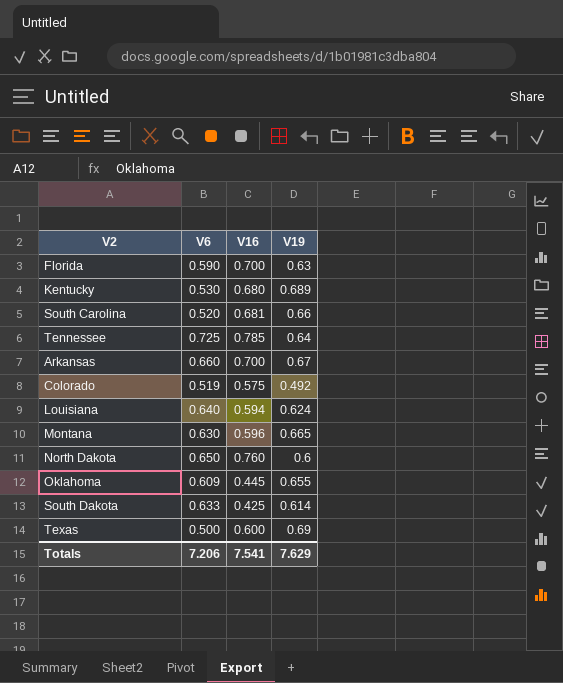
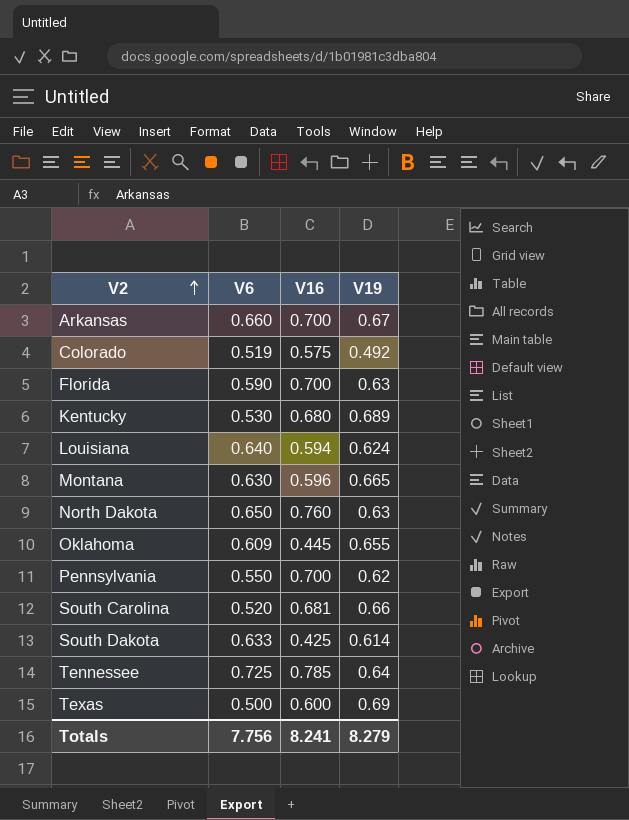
row order: none -> V2 ascending
North Dakota | V19: 0.6 -> 0.63
row Pennsylvania: none -> 0.550 | 0.700 | 0.62
Totals | V6: 7.206 -> 7.756
Totals | V16: 7.541 -> 8.241
Totals | V19: 7.629 -> 8.279

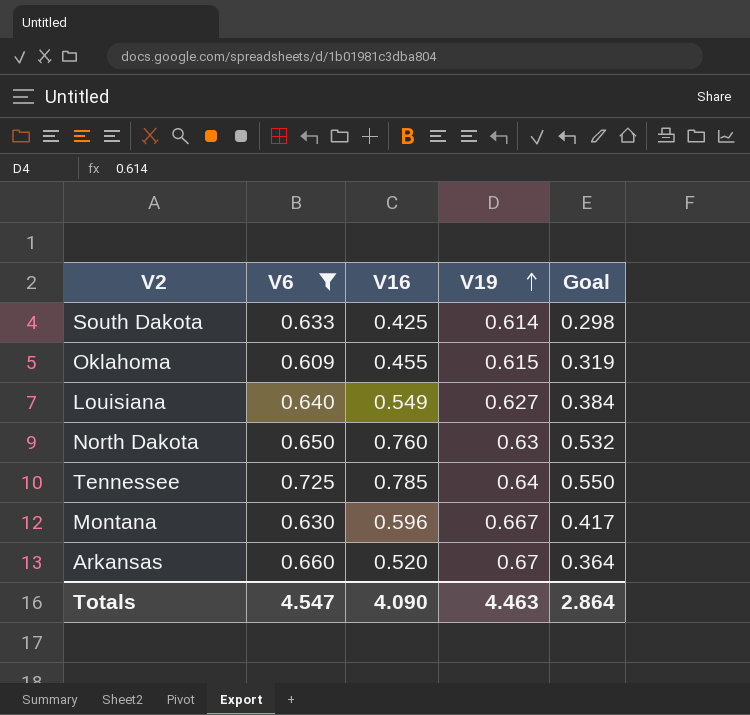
filter: none -> V6 >= 0.609
row order: V2 ascending -> V19 ascending
column Goal | formula: none -> [V16] * 0.7
Oklahoma | V16: 0.445 -> 0.455
Oklahoma | V19: 0.655 -> 0.615
Louisiana | V16: 0.594 -> 0.549
Louisiana | V19: 0.624 -> 0.627
Montana | V19: 0.665 -> 0.667
Arkansas | V16: 0.700 -> 0.520
Totals | V6: 7.756 -> 4.547
Totals | V16: 8.241 -> 4.090
Totals | V19: 8.279 -> 4.463

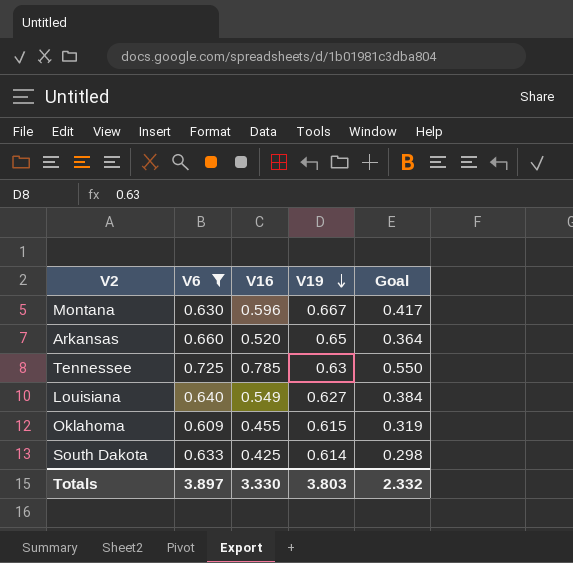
row order: V19 ascending -> V19 descending
row North Dakota: 0.650 | 0.760 | 0.63 | 0.532 -> none
Arkansas | V19: 0.67 -> 0.65
Tennessee | V19: 0.64 -> 0.63
Totals | V6: 4.547 -> 3.897
Totals | V16: 4.090 -> 3.330
Totals | V19: 4.463 -> 3.803
Totals | Goal: 2.864 -> 2.332

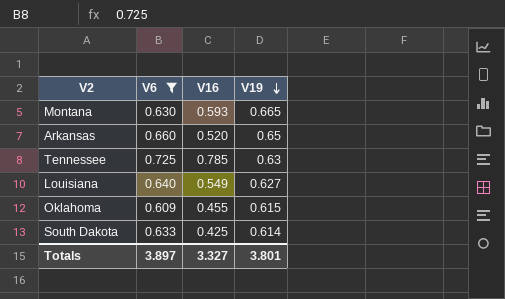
column Goal | formula: [V16] * 0.7 -> none
Montana | V16: 0.596 -> 0.593
Montana | V19: 0.667 -> 0.665
Totals | V16: 3.330 -> 3.327
Totals | V19: 3.803 -> 3.801

